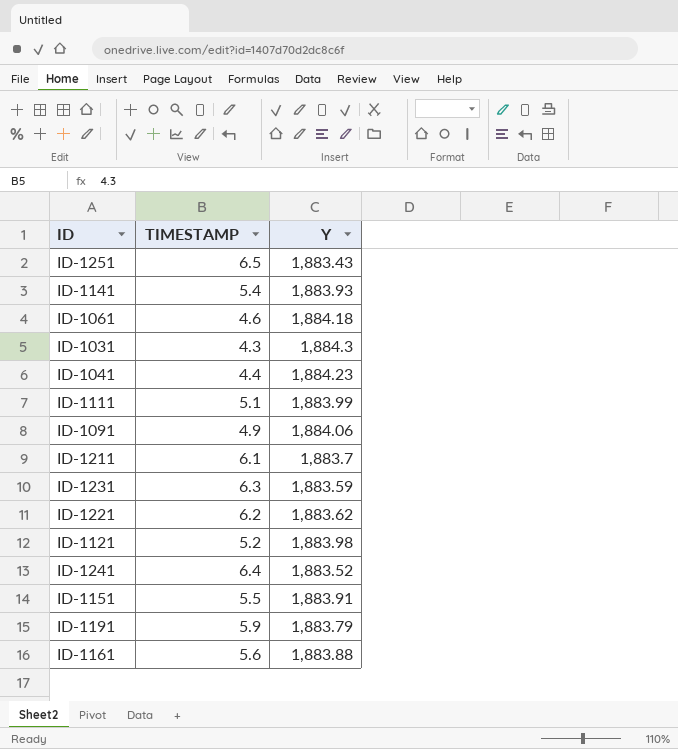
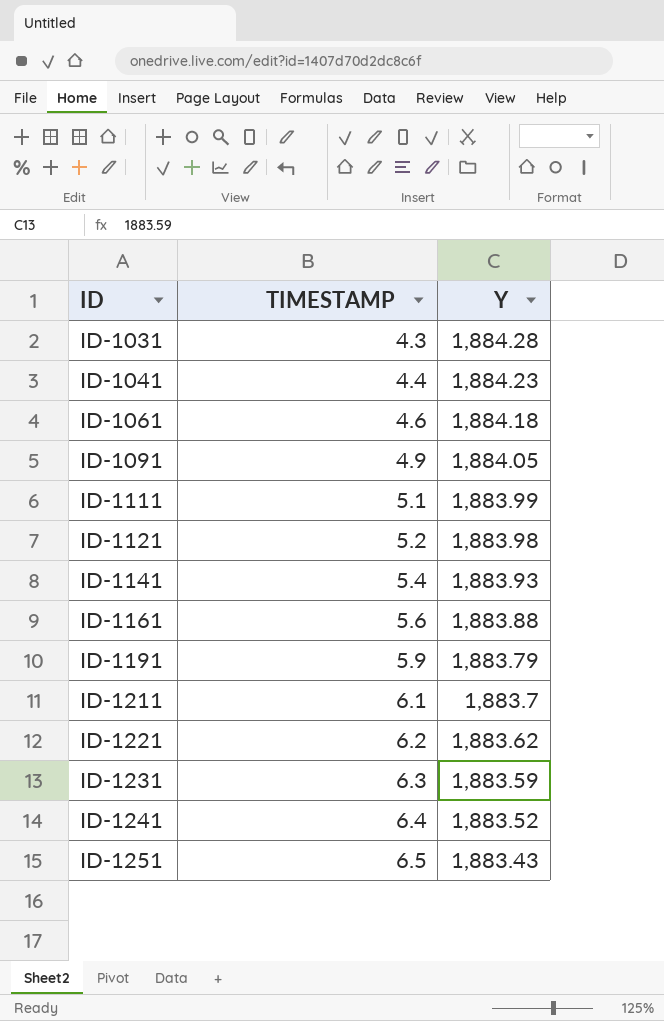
row order: none -> ID ascending
row ID-1151: 5.5 | 1,883.91 -> none
ID-1031 | Y: 1,884.3 -> 1,884.28
ID-1091 | Y: 1,884.06 -> 1,884.05

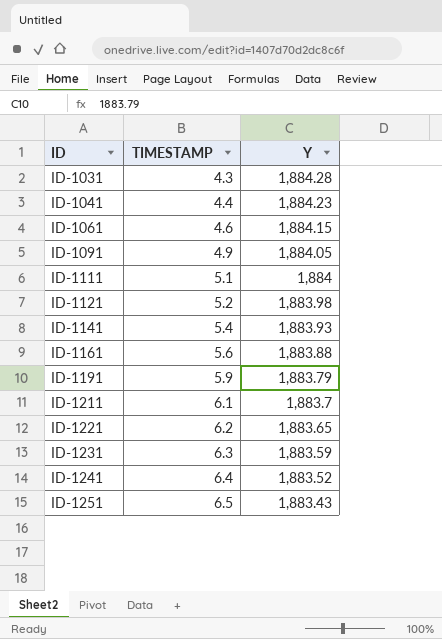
ID-1061 | Y: 1,884.18 -> 1,884.15
ID-1111 | Y: 1,883.99 -> 1,884
ID-1221 | Y: 1,883.62 -> 1,883.65

